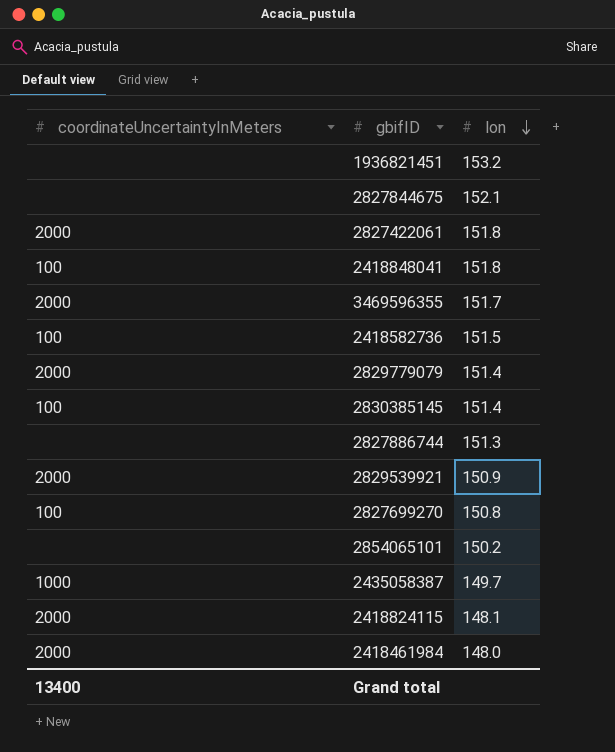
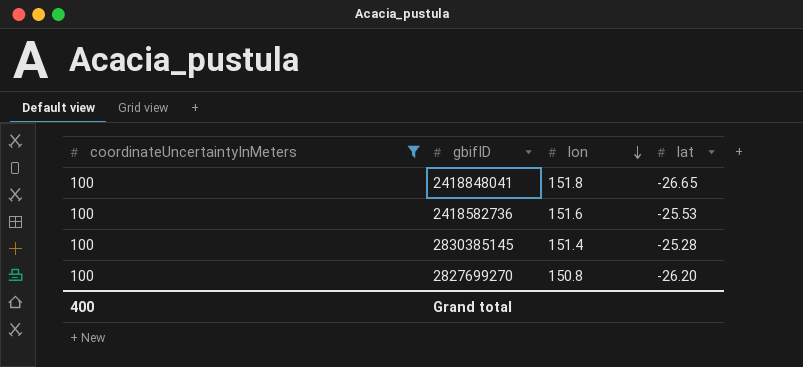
filter: none -> coordinateUncertaintyInMeters = 100
column lat | position: none -> 4
2418582736 | lon: 151.5 -> 151.6
Grand total | coordinateUncertaintyInMeters: 13400 -> 400

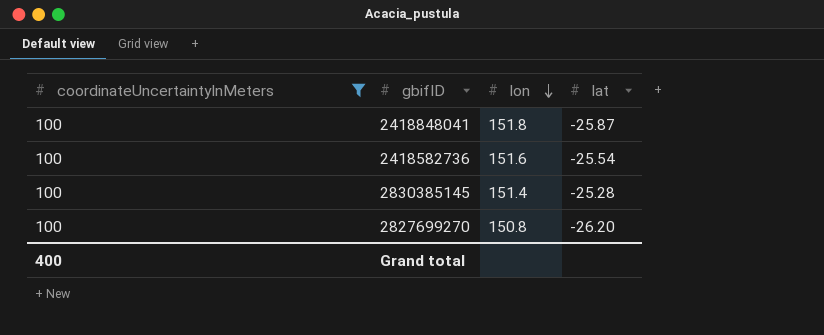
2418848041 | lat: -26.65 -> -25.87
2418582736 | lat: -25.53 -> -25.54

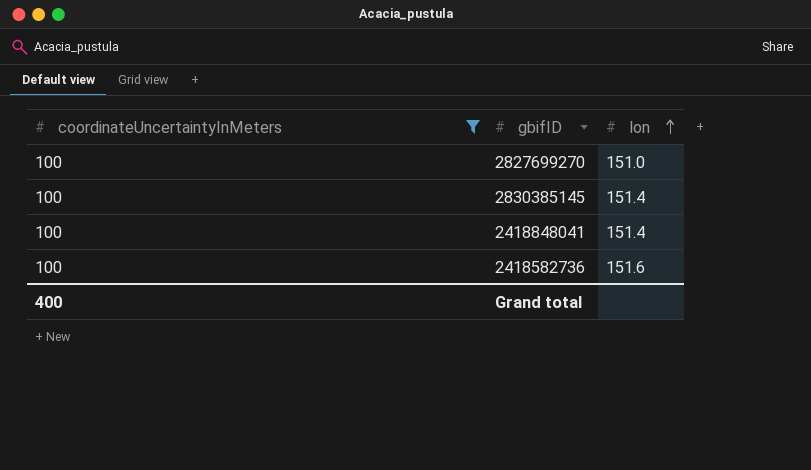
row order: lon descending -> lon ascending
column lat | position: 4 -> none
2827699270 | lon: 150.8 -> 151.0
2418848041 | lon: 151.8 -> 151.4

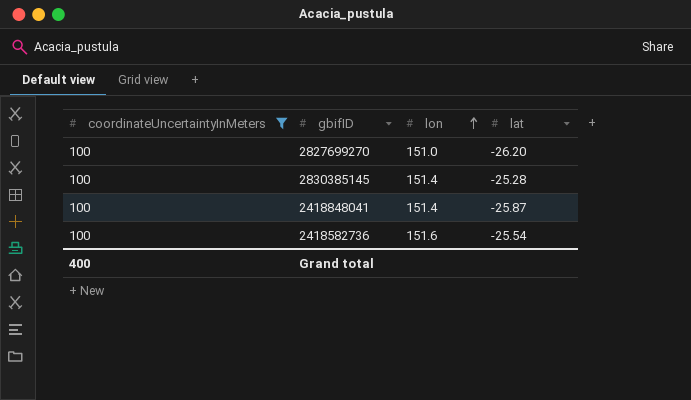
column lat | position: none -> 4

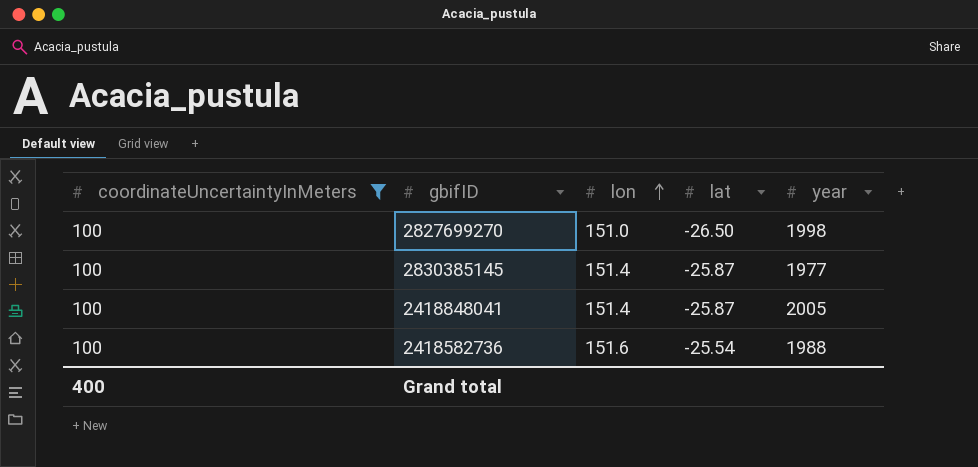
column year | position: none -> 5
2827699270 | lat: -26.20 -> -26.50
2830385145 | lat: -25.28 -> -25.87

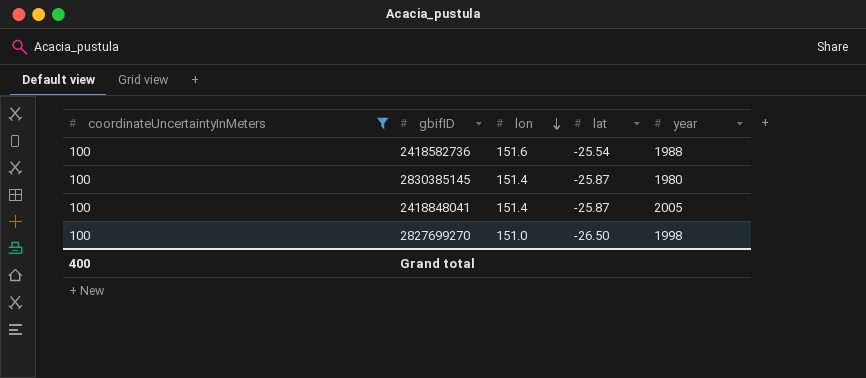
row order: lon ascending -> lon descending
2830385145 | year: 1977 -> 1980

